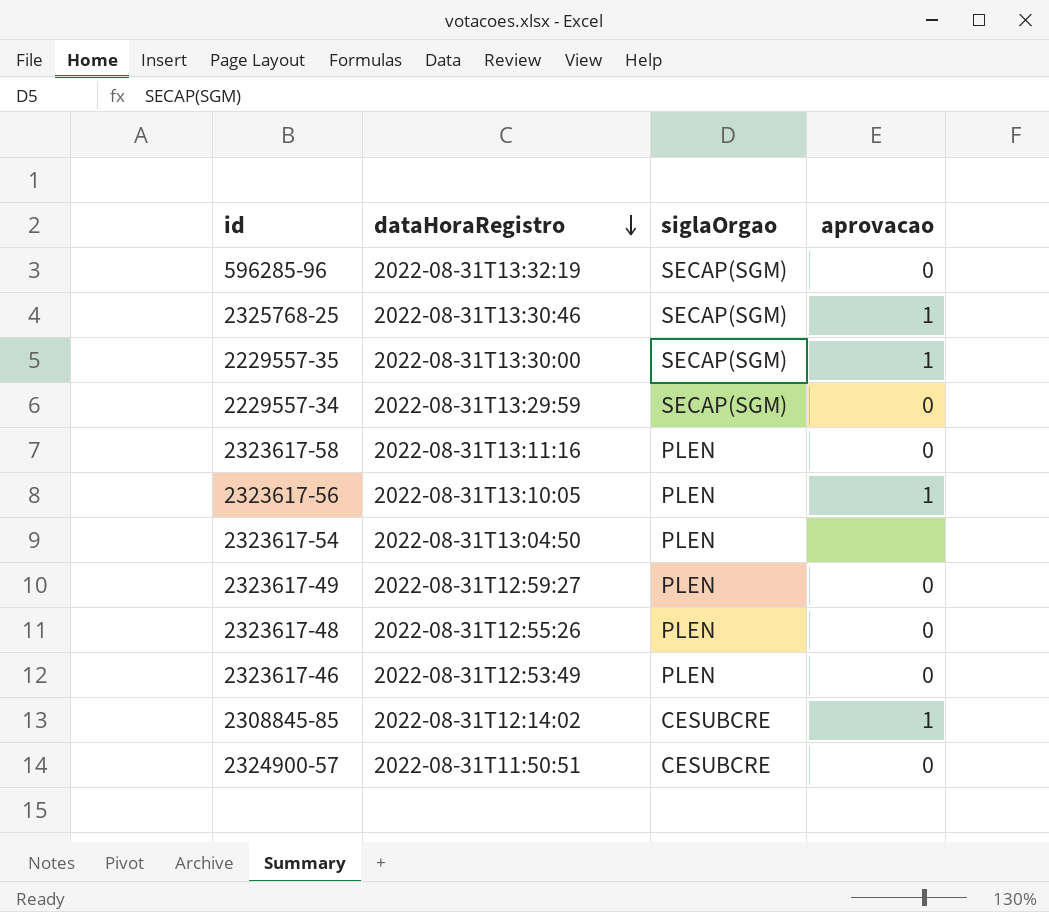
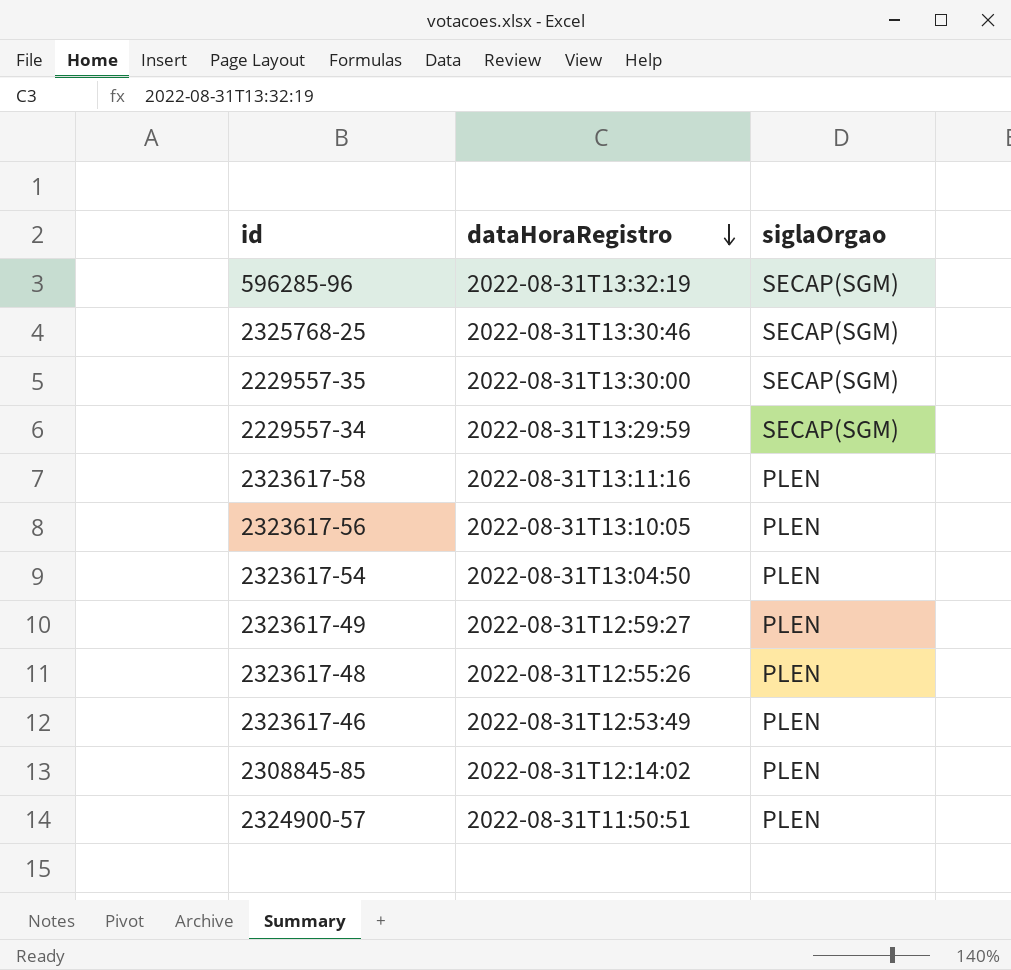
column aprovacao | position: 4 -> none
2308845-85 | siglaOrgao: CESUBCRE -> PLEN
2324900-57 | siglaOrgao: CESUBCRE -> PLEN

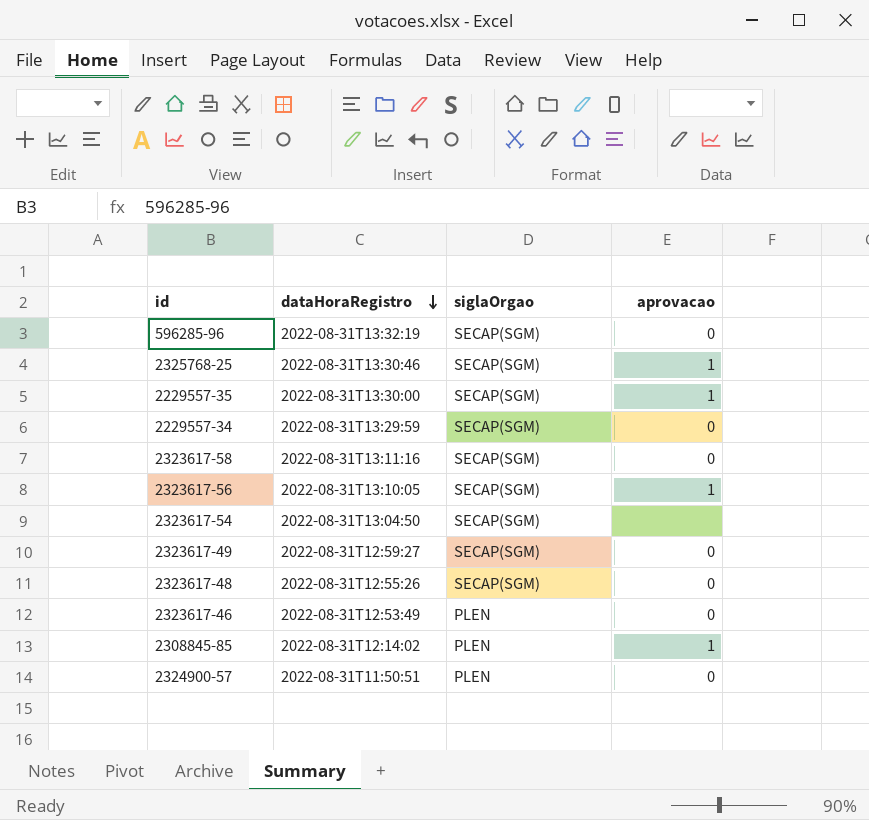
column aprovacao | position: none -> 4
2323617-58 | siglaOrgao: PLEN -> SECAP(SGM)
2323617-56 | siglaOrgao: PLEN -> SECAP(SGM)
2323617-54 | siglaOrgao: PLEN -> SECAP(SGM)
2323617-49 | siglaOrgao: PLEN -> SECAP(SGM)
2323617-48 | siglaOrgao: PLEN -> SECAP(SGM)

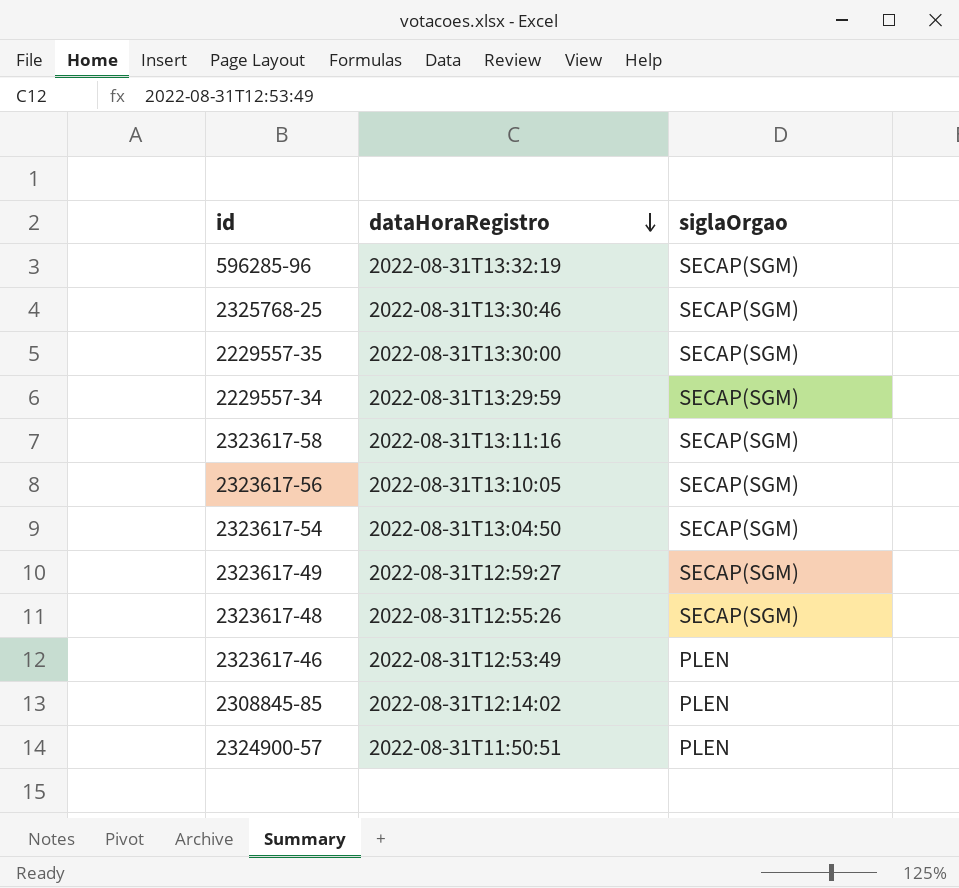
column aprovacao | position: 4 -> none

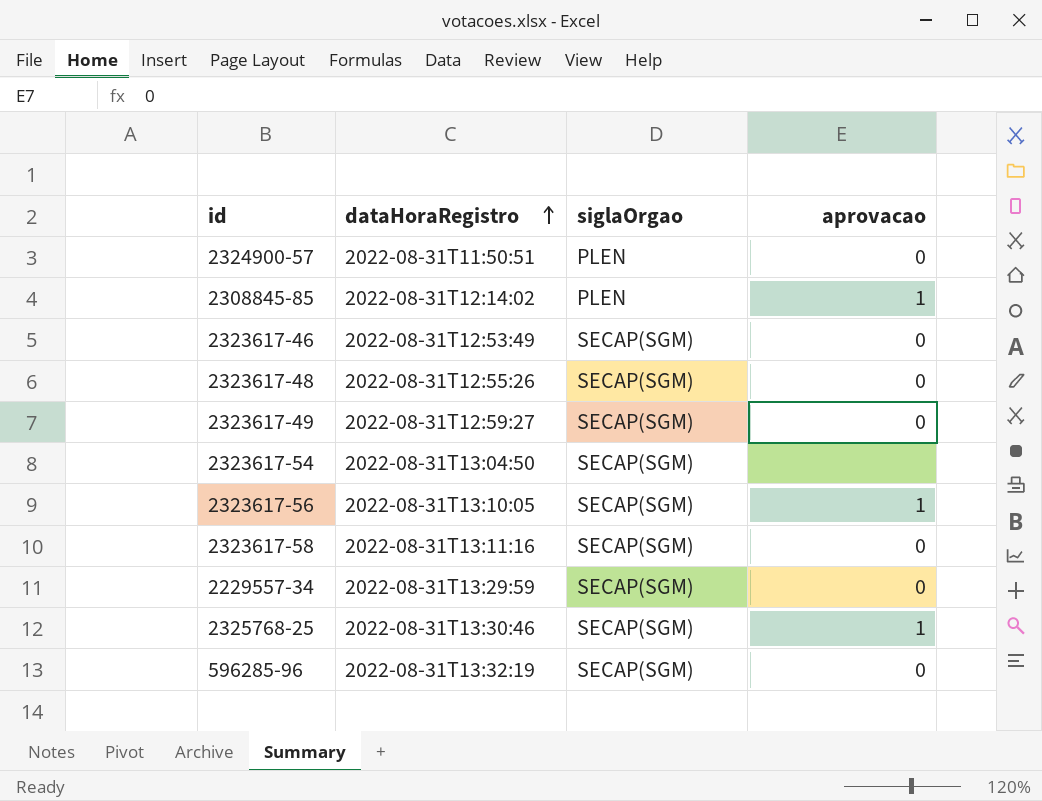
row order: dataHoraRegistro descending -> dataHoraRegistro ascending
column aprovacao | position: none -> 4
row 2229557-35: 2022-08-31T13:30:00 | SECAP(SGM) -> none
2323617-46 | siglaOrgao: PLEN -> SECAP(SGM)

